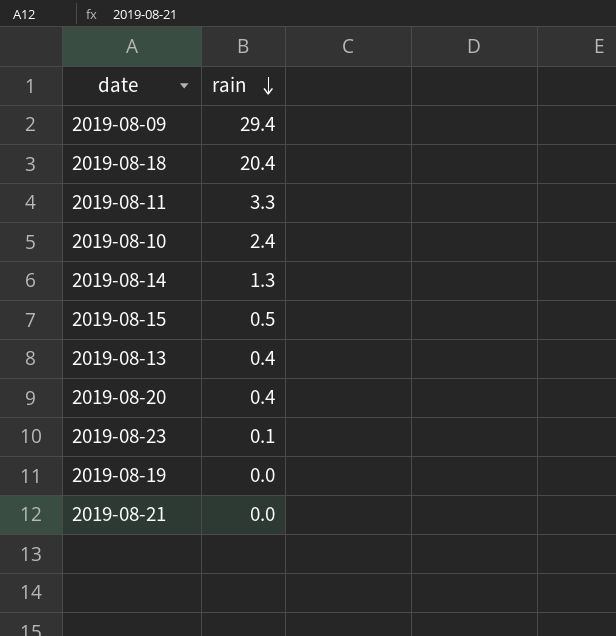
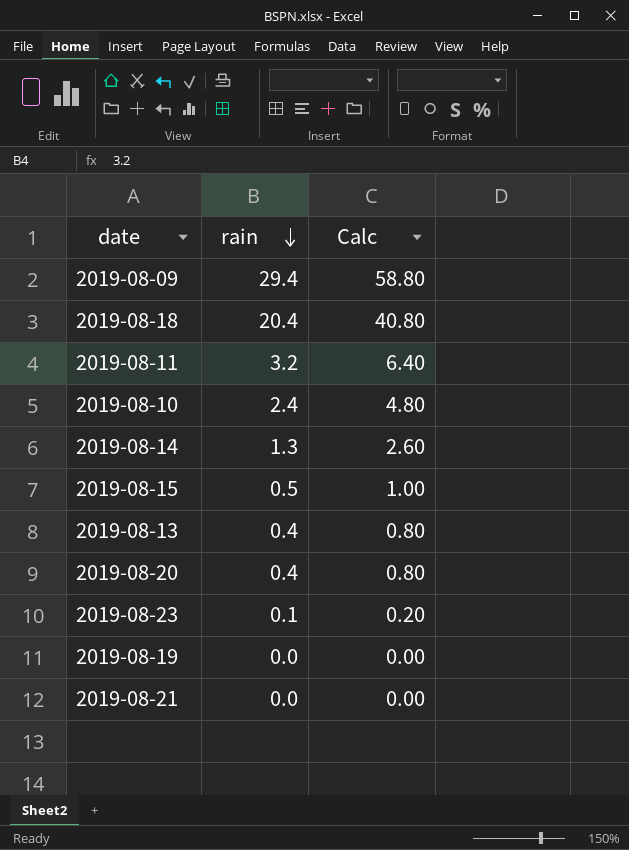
column Calc | formula: none -> [rain] * 2
2019-08-11 | rain: 3.3 -> 3.2

